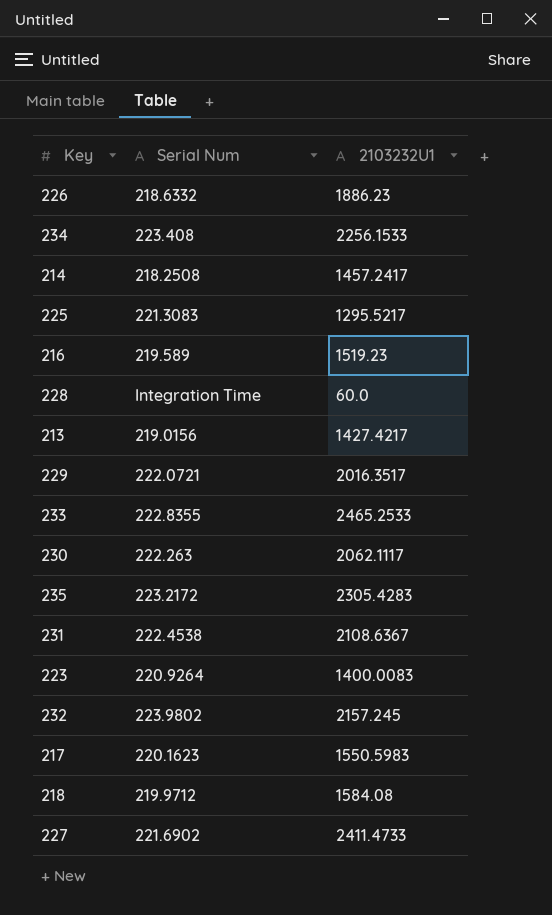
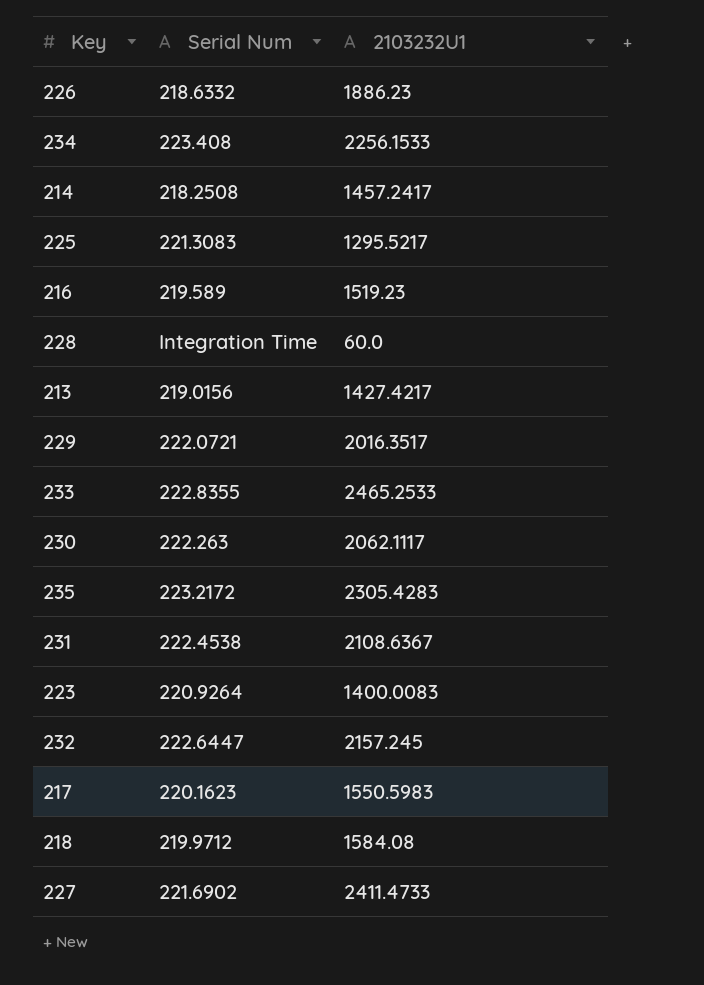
232 | Serial Num: 223.9802 -> 222.6447

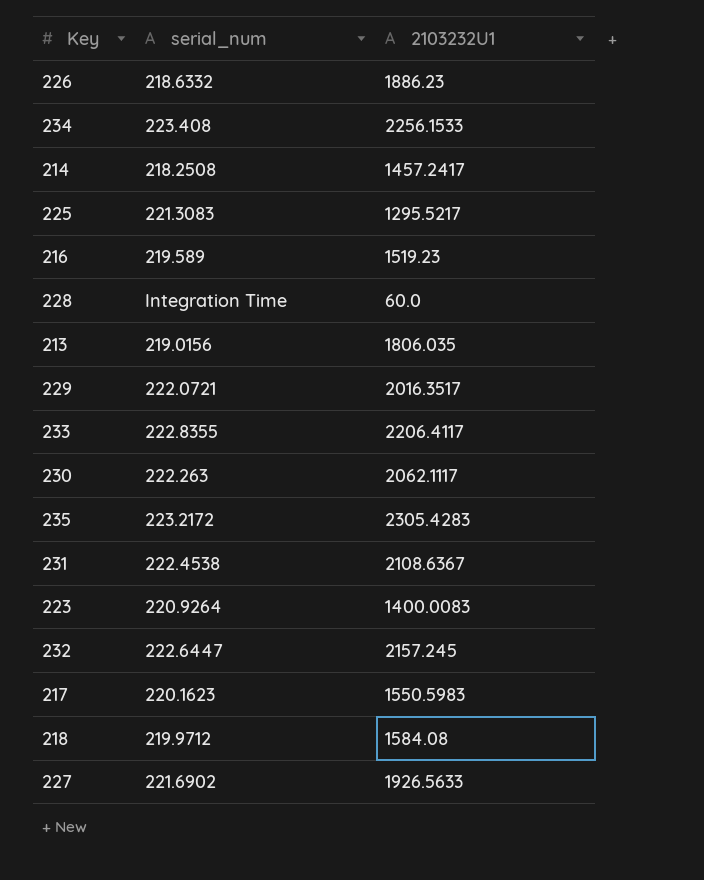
column name: Serial Num -> serial_num
213 | 2103232U1: 1427.4217 -> 1806.035
233 | 2103232U1: 2465.2533 -> 2206.4117
227 | 2103232U1: 2411.4733 -> 1926.5633

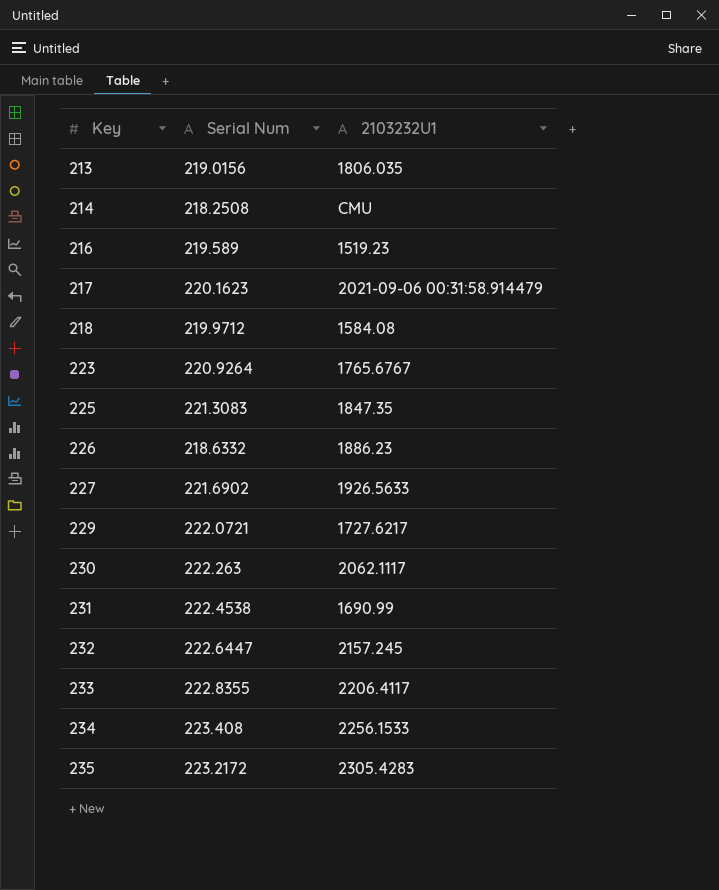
row order: none -> Key ascending
column name: serial_num -> Serial Num
row 228: Integration Time | 60.0 -> none
214 | 2103232U1: 1457.2417 -> CMU
217 | 2103232U1: 1550.5983 -> 2021-09-06 00:31:58.914479
223 | 2103232U1: 1400.0083 -> 1765.6767
225 | 2103232U1: 1295.5217 -> 1847.35
229 | 2103232U1: 2016.3517 -> 1727.6217
231 | 2103232U1: 2108.6367 -> 1690.99

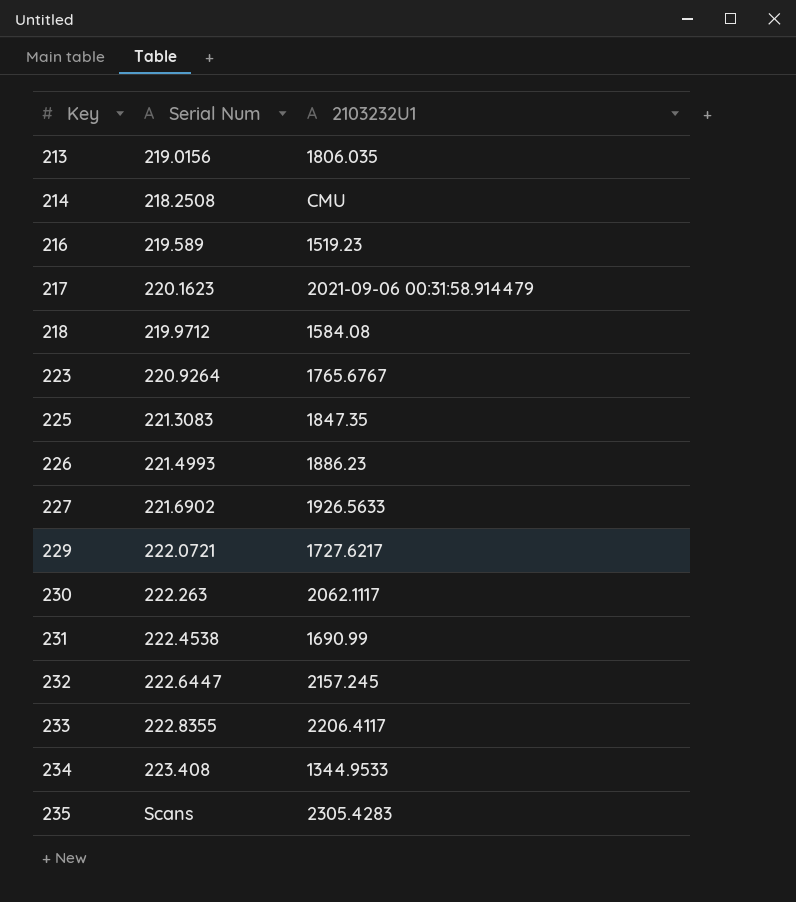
226 | Serial Num: 218.6332 -> 221.4993
234 | 2103232U1: 2256.1533 -> 1344.9533
235 | Serial Num: 223.2172 -> Scans

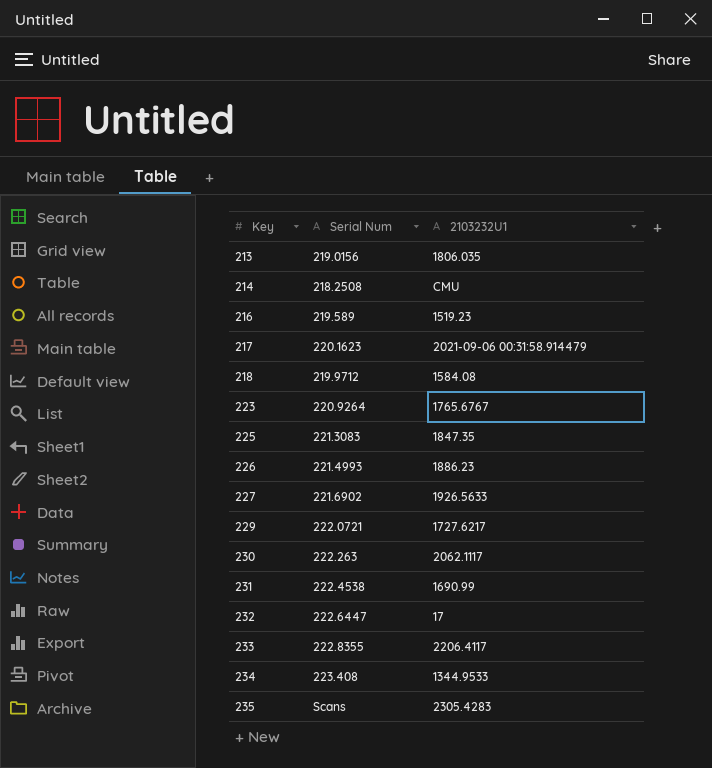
232 | 2103232U1: 2157.245 -> 17

